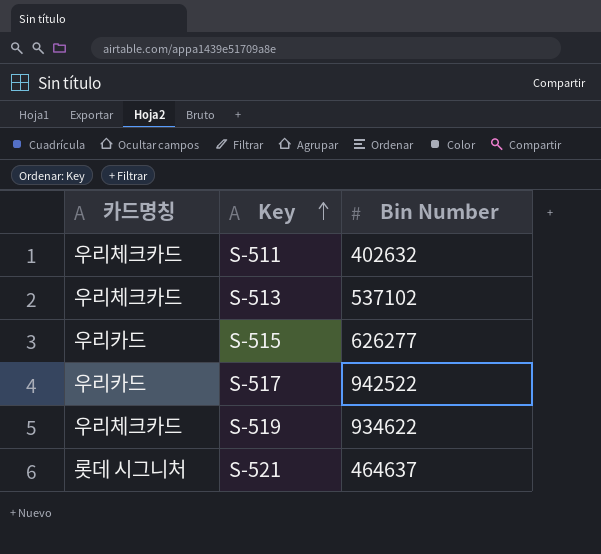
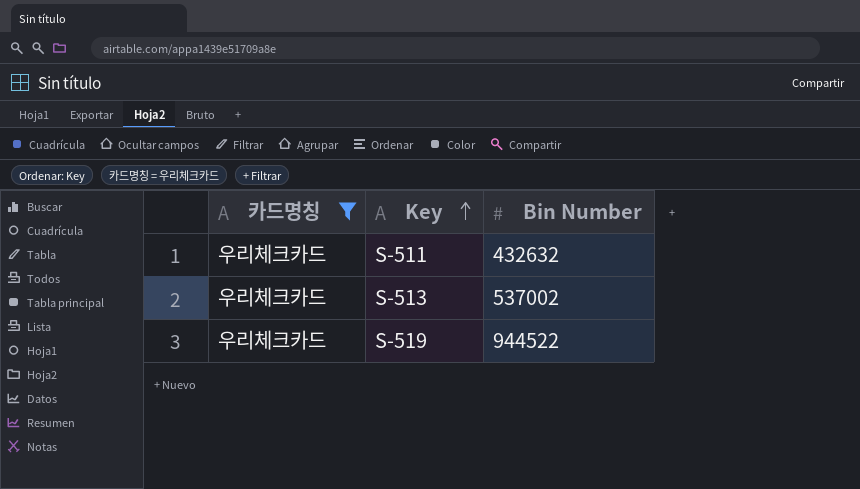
filter: none -> 카드명칭 = 우리체크카드
S-511 | Bin Number: 402632 -> 432632
S-513 | Bin Number: 537102 -> 537002
S-519 | Bin Number: 934622 -> 944522

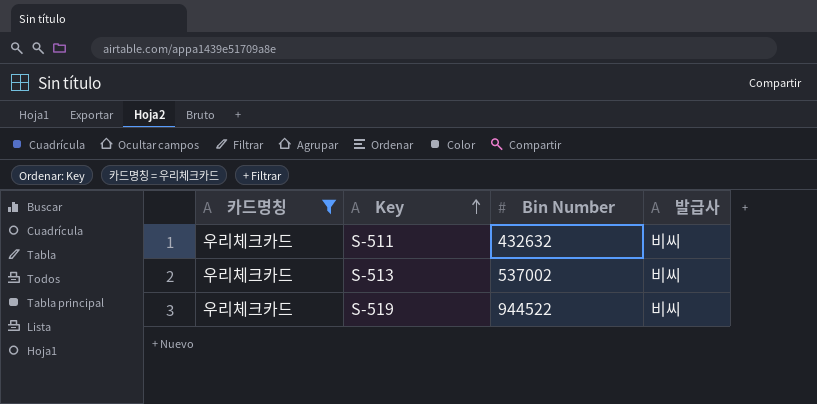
column 발급사 | position: none -> 4

